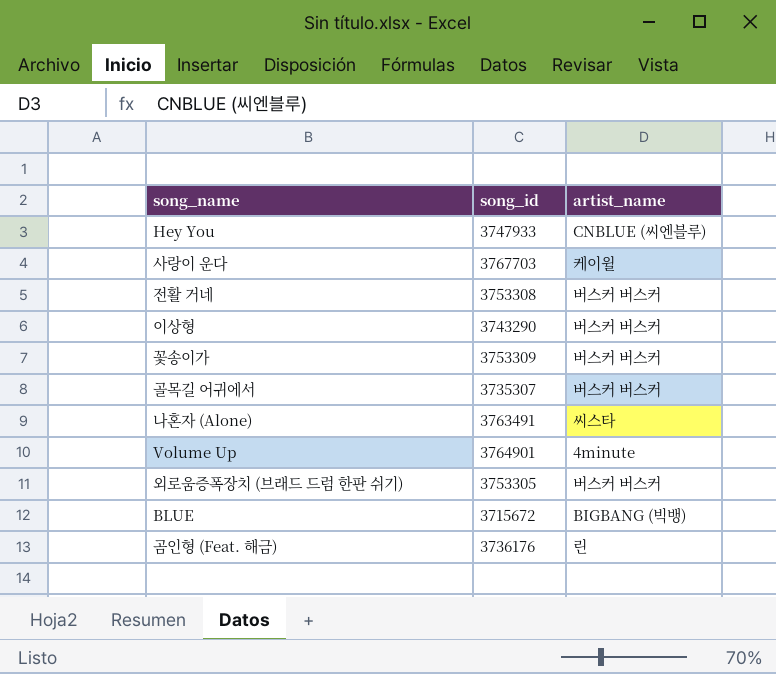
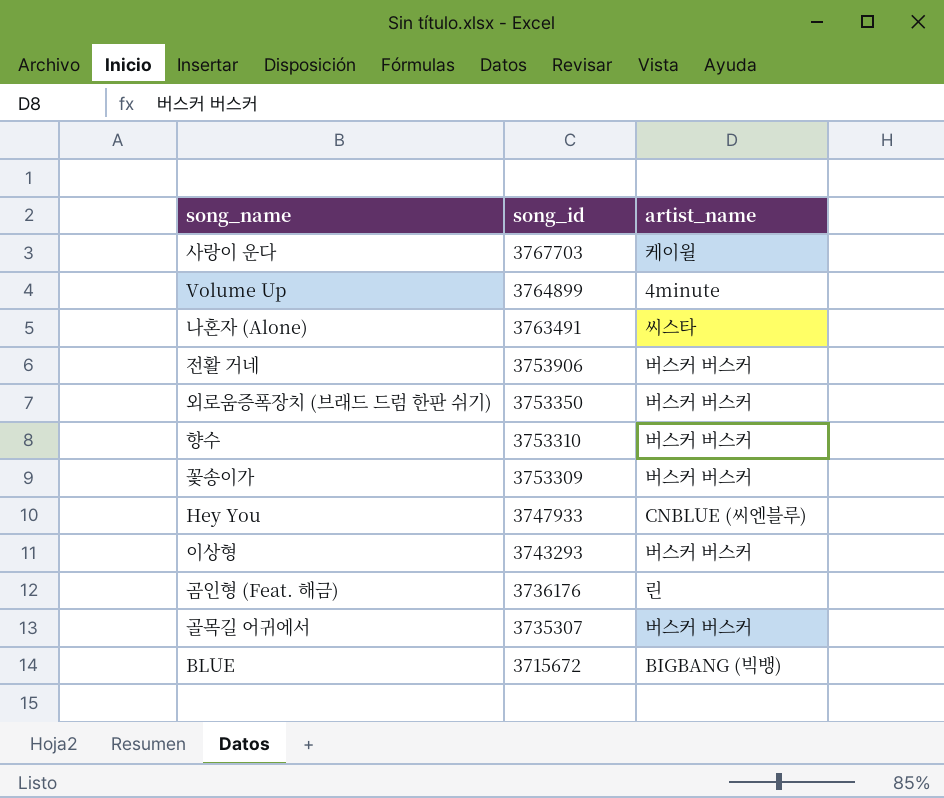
row order: none -> song_id descending
Volume Up | song_id: 3764901 -> 3764899
전활 거네 | song_id: 3753308 -> 3753906
외로움증폭장치 (브래드 드럼 한판 쉬기) | song_id: 3753305 -> 3753350
row 향수: none -> 3753310 | 버스커 버스커
이상형 | song_id: 3743290 -> 3743293

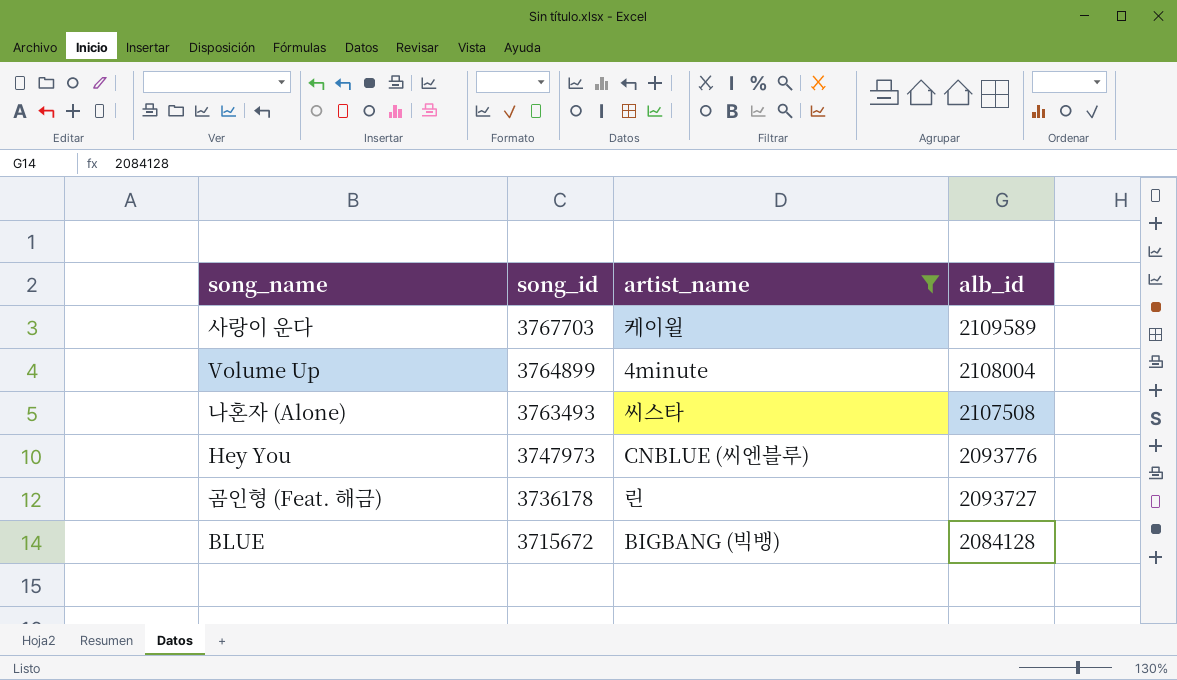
filter: none -> artist_name != 버스커 버스커
column alb_id | position: none -> 4
나혼자 (Alone) | song_id: 3763491 -> 3763493
Hey You | song_id: 3747933 -> 3747973
곰인형 (Feat. 해금) | song_id: 3736176 -> 3736178

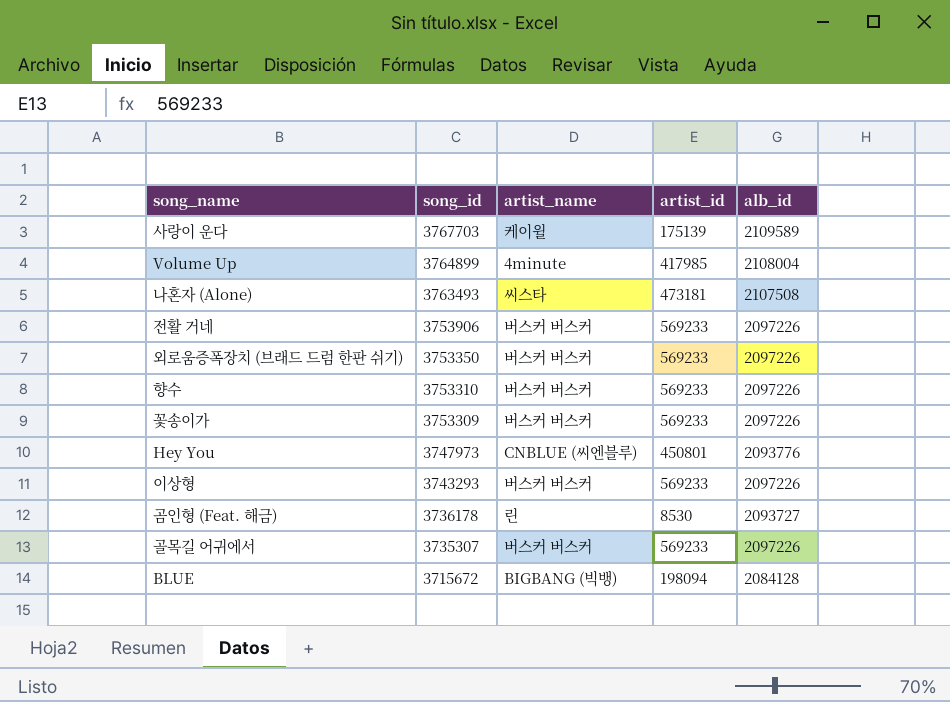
filter: artist_name != 버스커 버스커 -> none
column artist_id | position: none -> 4

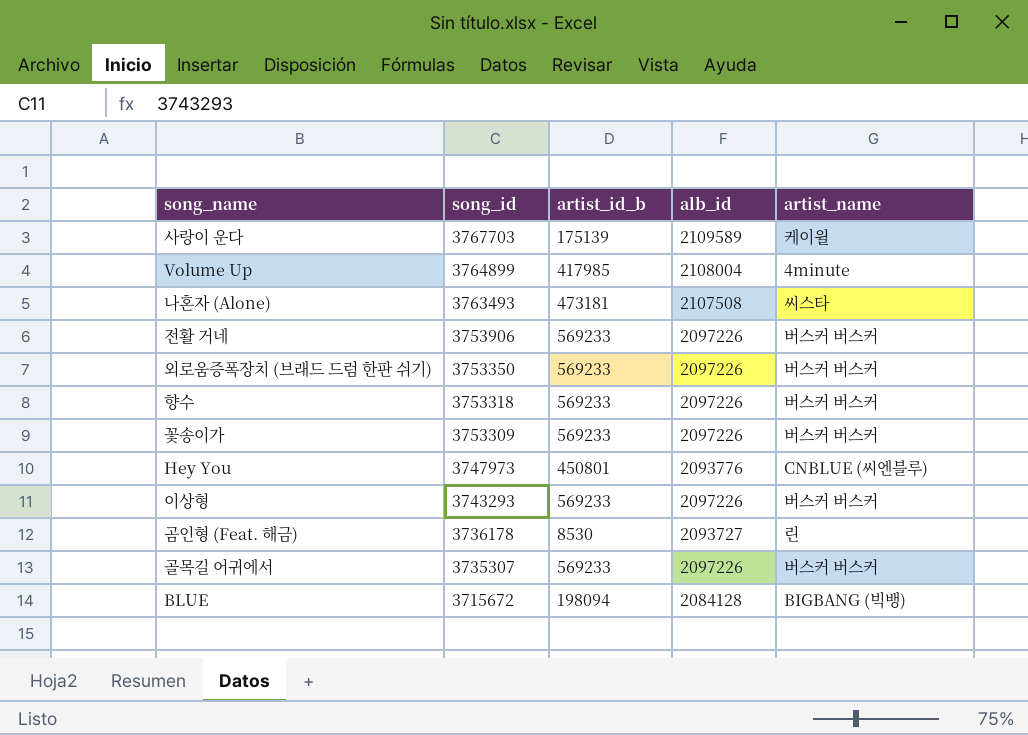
column name: artist_id -> artist_id_b
column artist_name | position: 3 -> 5
향수 | song_id: 3753310 -> 3753318

